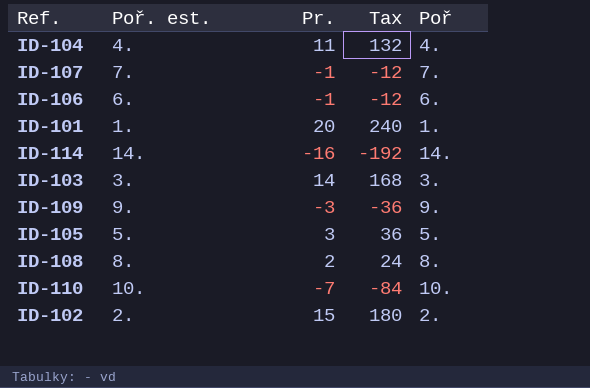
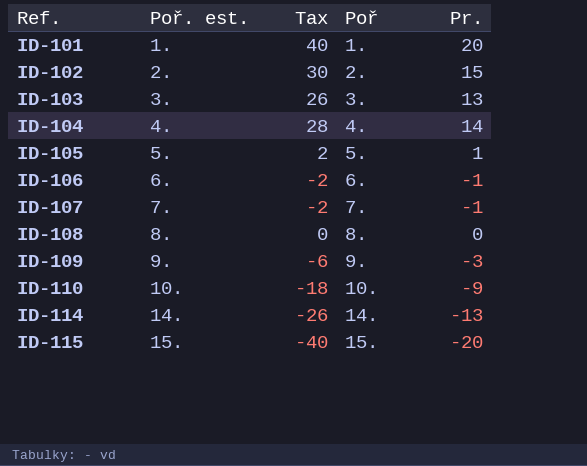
row order: none -> Ref. ascending
column Tax | formula: [Pr.] * 12 -> [Pr.] * 2
column Pr. | position: 3 -> 5
ID-103 | Pr.: 14 -> 13
ID-104 | Pr.: 11 -> 14
ID-105 | Pr.: 3 -> 1
ID-108 | Pr.: 2 -> 0
ID-110 | Pr.: -7 -> -9
ID-114 | Pr.: -16 -> -13
row ID-115: none -> 15. | -40 | 15. | -20

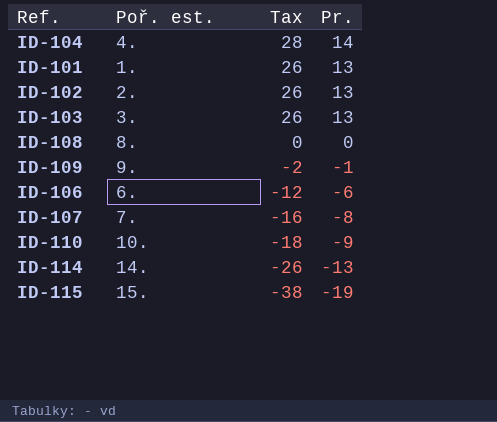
row order: Ref. ascending -> Tax descending
column Poř | position: 4 -> none
row ID-105: 5. | 2 | 5. | 1 -> none
ID-101 | Tax: 40 -> 26
ID-101 | Pr.: 20 -> 13
ID-102 | Tax: 30 -> 26
ID-102 | Pr.: 15 -> 13
ID-109 | Tax: -6 -> -2
ID-109 | Pr.: -3 -> -1
ID-106 | Tax: -2 -> -12
ID-106 | Pr.: -1 -> -6
ID-107 | Tax: -2 -> -16
ID-107 | Pr.: -1 -> -8
ID-115 | Tax: -40 -> -38
ID-115 | Pr.: -20 -> -19

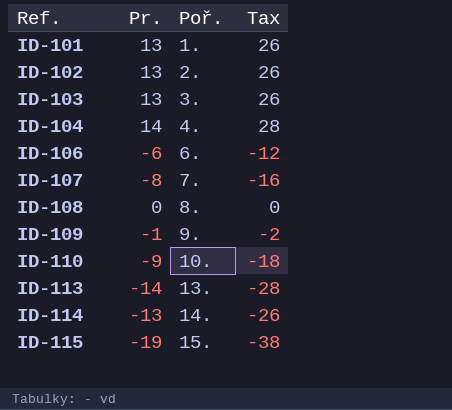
row order: Tax descending -> Ref. ascending
column Pr. | position: 4 -> 2
column name: Poř. est. -> Poř.
row ID-113: none -> -14 | 13. | -28

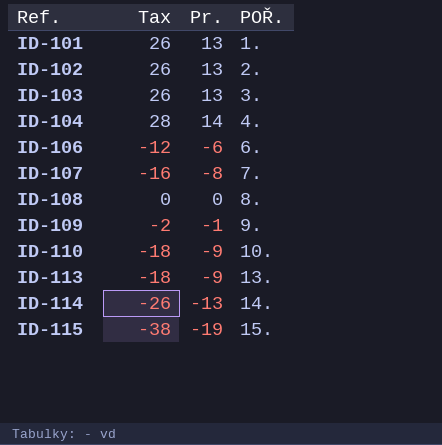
column Tax | position: 4 -> 2
column name: Poř. -> POŘ.
ID-113 | Tax: -28 -> -18
ID-113 | Pr.: -14 -> -9

